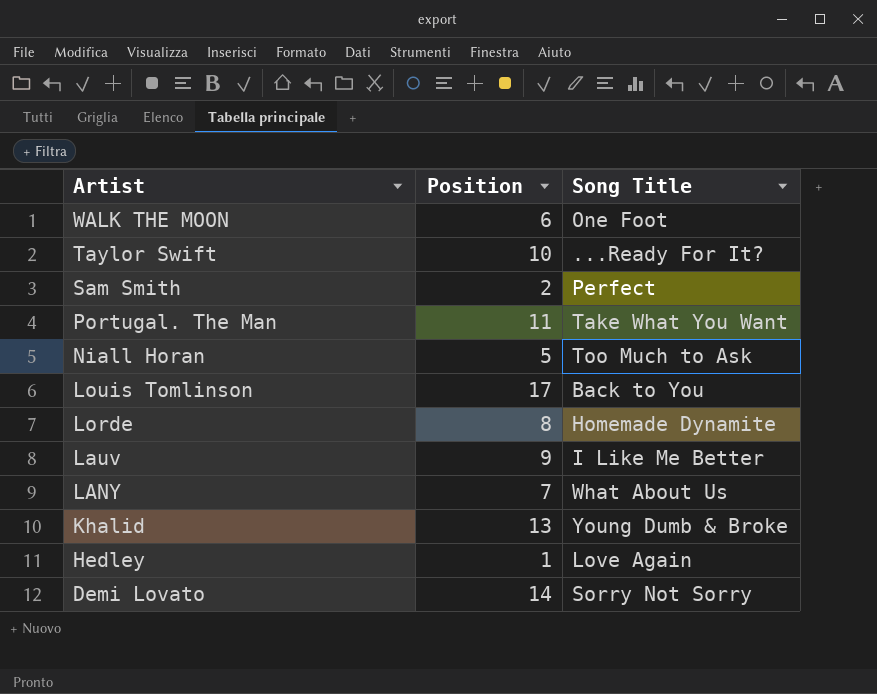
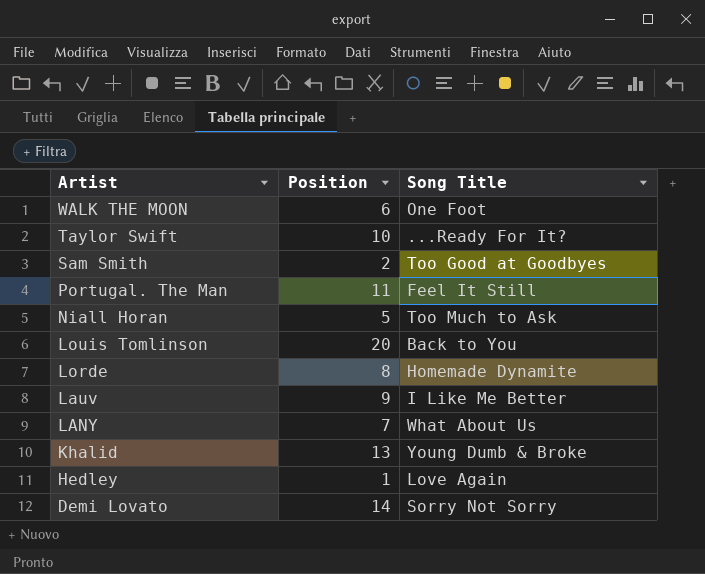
Sam Smith | Song Title: Perfect -> Too Good at Goodbyes
Portugal. The Man | Song Title: Take What You Want -> Feel It Still
Louis Tomlinson | Position: 17 -> 20

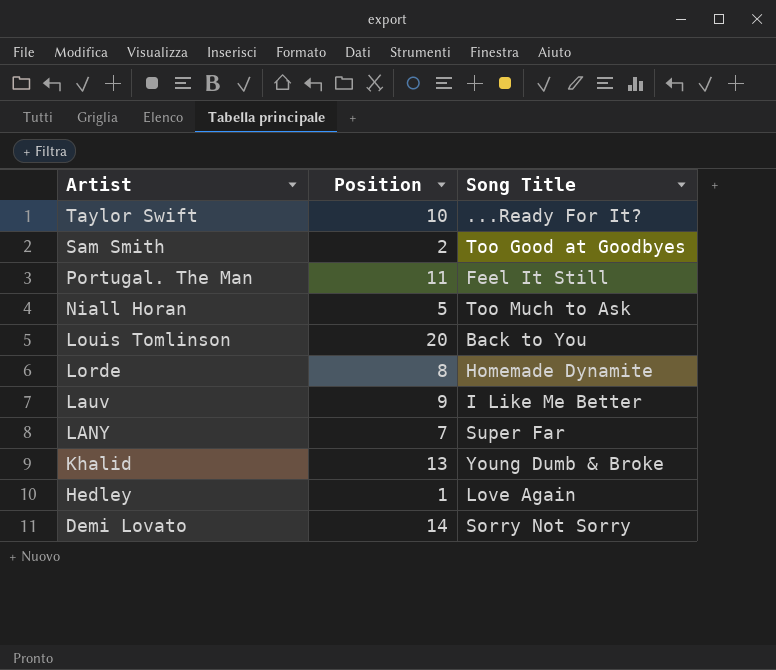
row WALK THE MOON: 6 | One Foot -> none
LANY | Song Title: What About Us -> Super Far

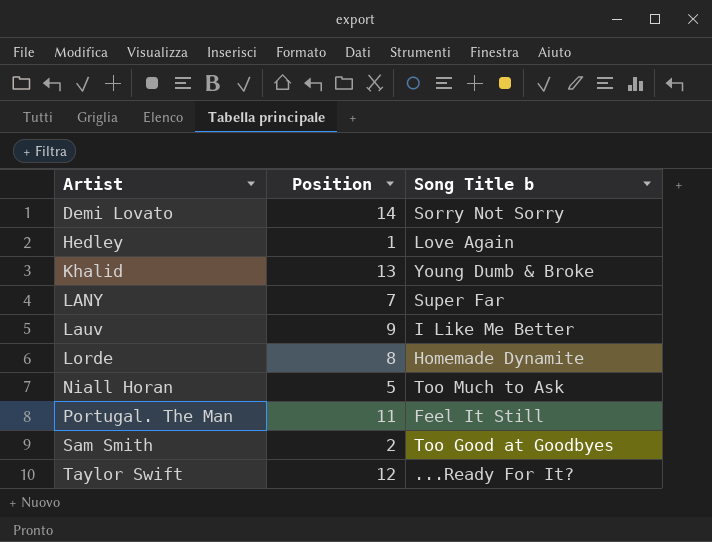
row order: Artist descending -> Artist ascending
column name: Song Title -> Song Title b
row Louis Tomlinson: 20 | Back to You -> none
Taylor Swift | Position: 10 -> 12

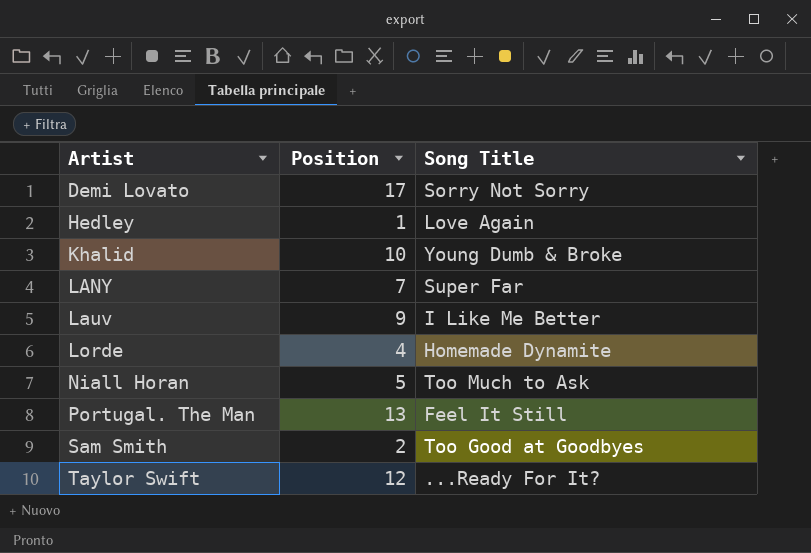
column name: Song Title b -> Song Title
Demi Lovato | Position: 14 -> 17
Khalid | Position: 13 -> 10
Lorde | Position: 8 -> 4
Portugal. The Man | Position: 11 -> 13

